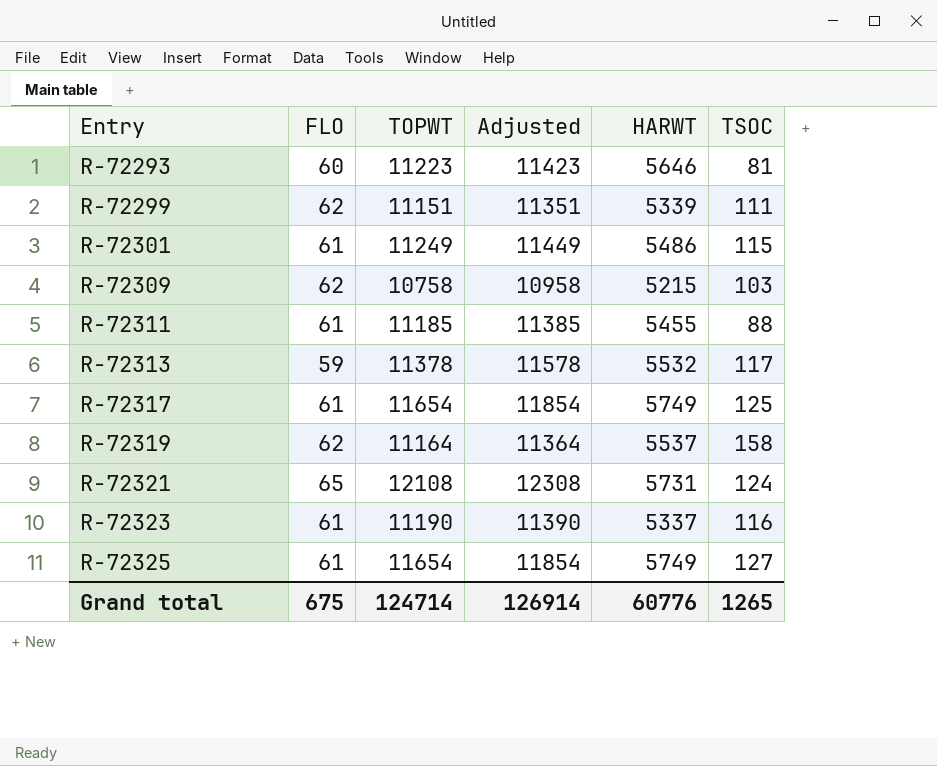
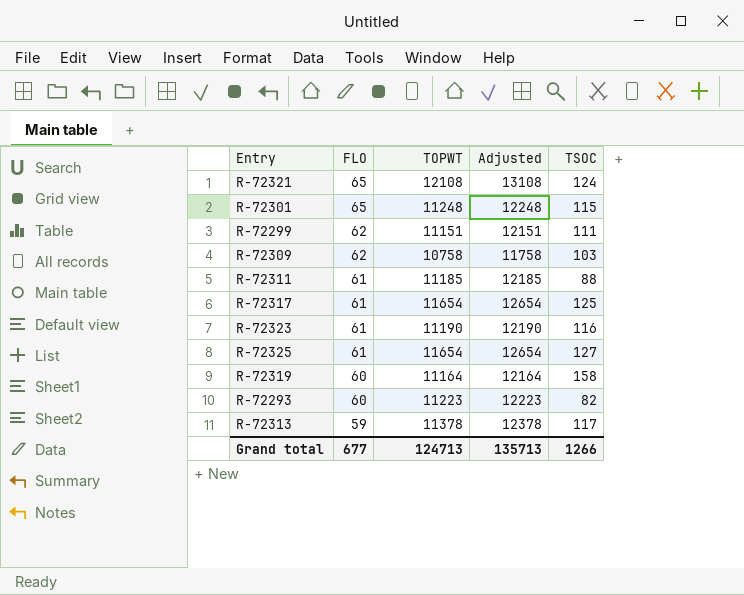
row order: Entry ascending -> FLO descending
column HARWT | position: 5 -> none
column Adjusted | formula: [TOPWT] + 200 -> [TOPWT] + 1000
R-72301 | FLO: 61 -> 65
R-72301 | TOPWT: 11249 -> 11248
R-72319 | FLO: 62 -> 60
R-72293 | TSOC: 81 -> 82
Grand total | FLO: 675 -> 677
Grand total | TOPWT: 124714 -> 124713
Grand total | Adjusted: 126914 -> 135713
Grand total | TSOC: 1265 -> 1266

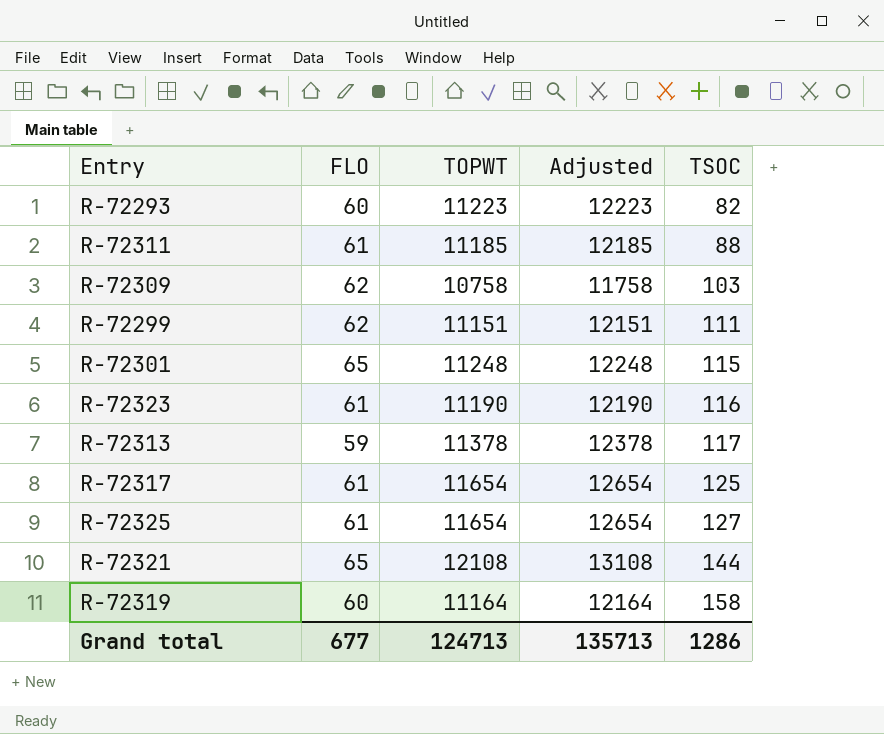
row order: FLO descending -> TSOC ascending
R-72321 | TSOC: 124 -> 144
Grand total | TSOC: 1266 -> 1286

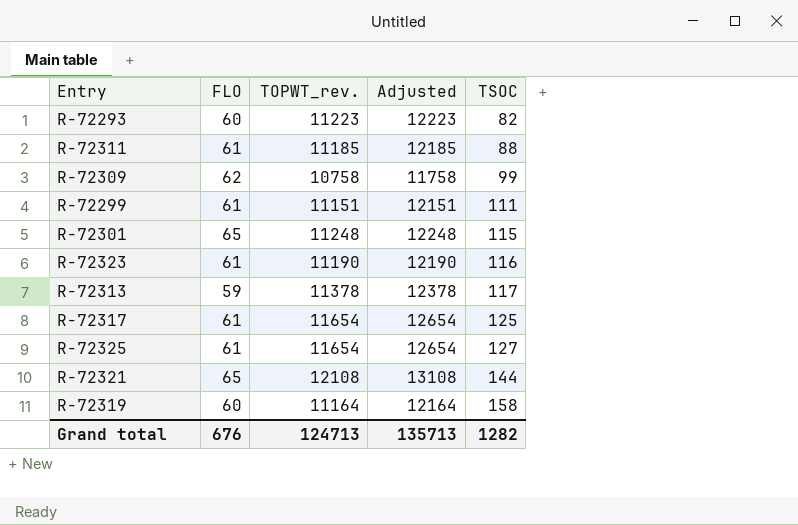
column name: TOPWT -> TOPWT_rev.
R-72309 | TSOC: 103 -> 99
R-72299 | FLO: 62 -> 61
Grand total | FLO: 677 -> 676
Grand total | TSOC: 1286 -> 1282

